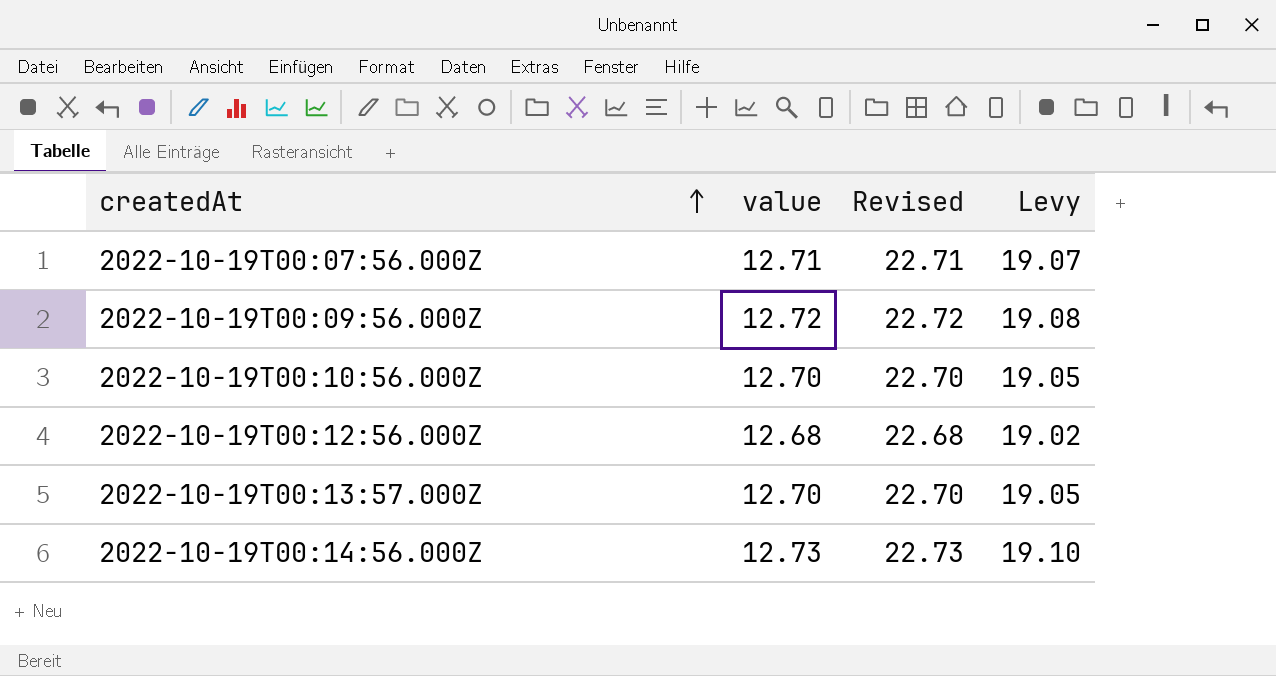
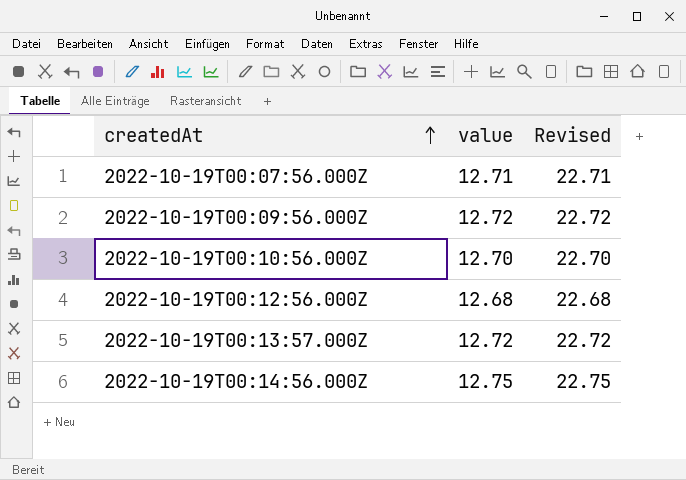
column Levy | formula: [value] * 1.5 -> none
2022-10-19T00:13:57.000Z | value: 12.70 -> 12.72
2022-10-19T00:13:57.000Z | Revised: 22.70 -> 22.72
2022-10-19T00:14:56.000Z | value: 12.73 -> 12.75
2022-10-19T00:14:56.000Z | Revised: 22.73 -> 22.75

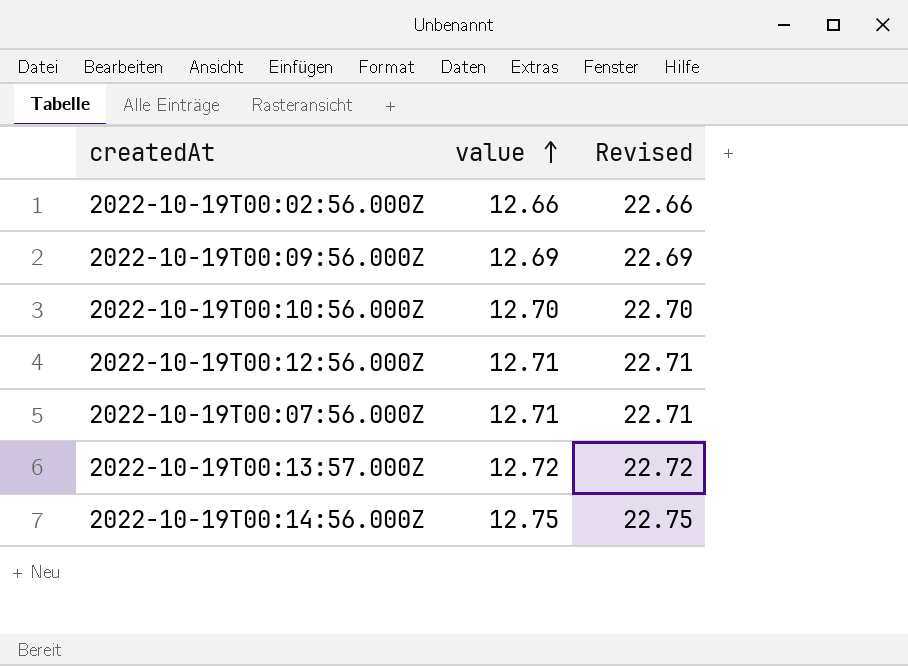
row order: createdAt ascending -> value ascending
row 2022-10-19T00:02:56.000Z: none -> 12.66 | 22.66
2022-10-19T00:09:56.000Z | value: 12.72 -> 12.69
2022-10-19T00:09:56.000Z | Revised: 22.72 -> 22.69
2022-10-19T00:12:56.000Z | value: 12.68 -> 12.71
2022-10-19T00:12:56.000Z | Revised: 22.68 -> 22.71

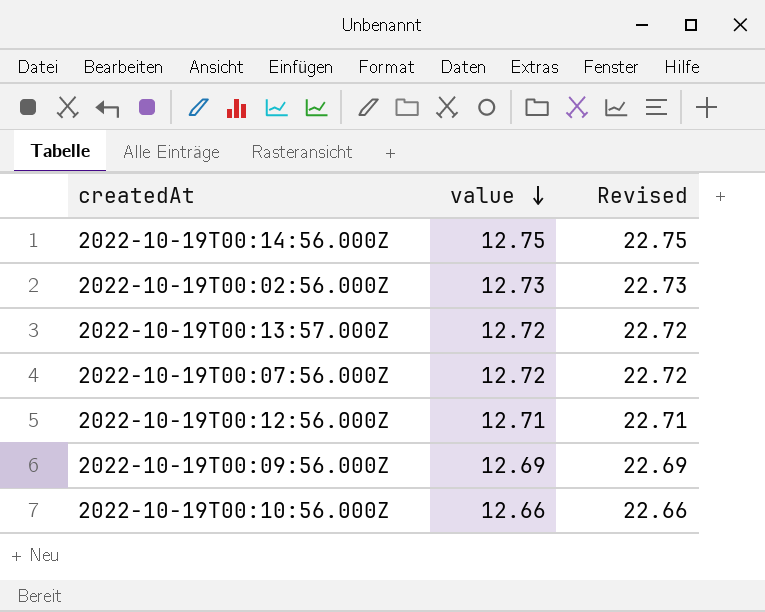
row order: value ascending -> value descending
2022-10-19T00:02:56.000Z | value: 12.66 -> 12.73
2022-10-19T00:02:56.000Z | Revised: 22.66 -> 22.73
2022-10-19T00:07:56.000Z | value: 12.71 -> 12.72
2022-10-19T00:07:56.000Z | Revised: 22.71 -> 22.72
2022-10-19T00:10:56.000Z | value: 12.70 -> 12.66
2022-10-19T00:10:56.000Z | Revised: 22.70 -> 22.66

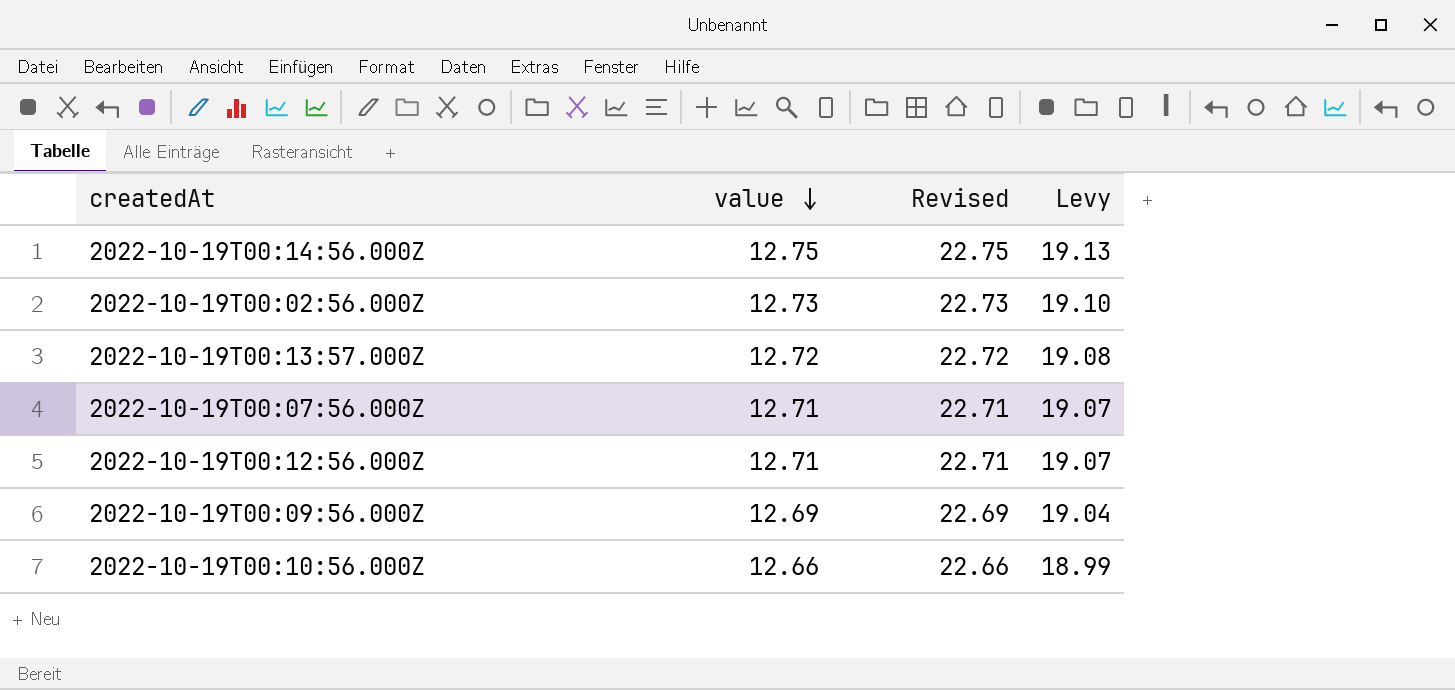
column Levy | formula: none -> [value] * 1.5
2022-10-19T00:07:56.000Z | value: 12.72 -> 12.71
2022-10-19T00:07:56.000Z | Revised: 22.72 -> 22.71

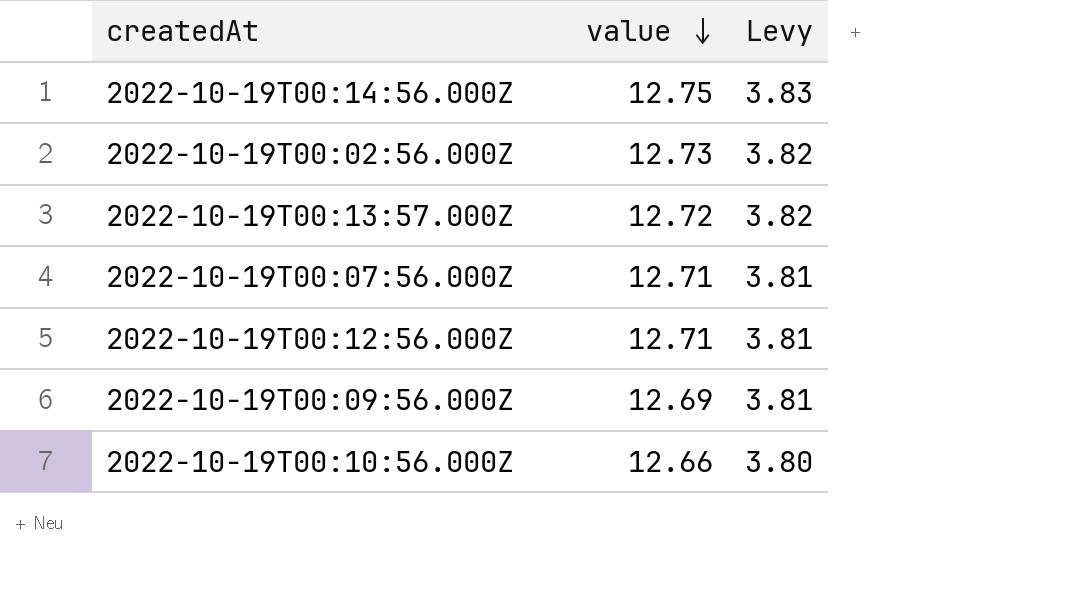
column Revised | formula: [value] + 10 -> none
column Levy | formula: [value] * 1.5 -> [value] * 0.3

